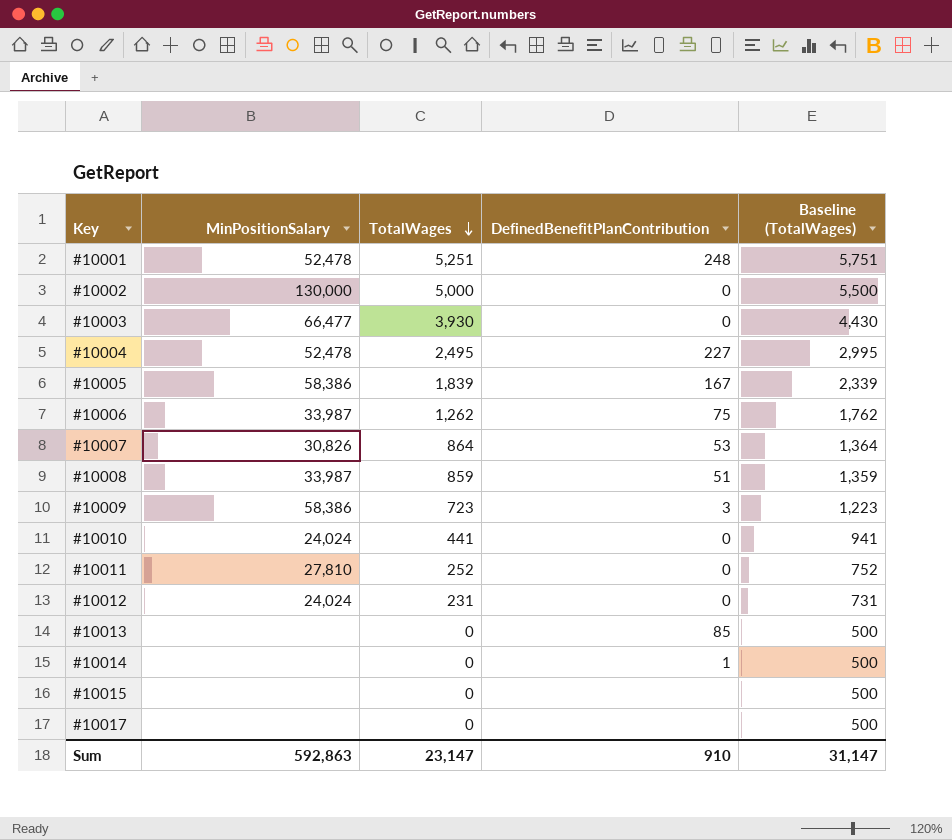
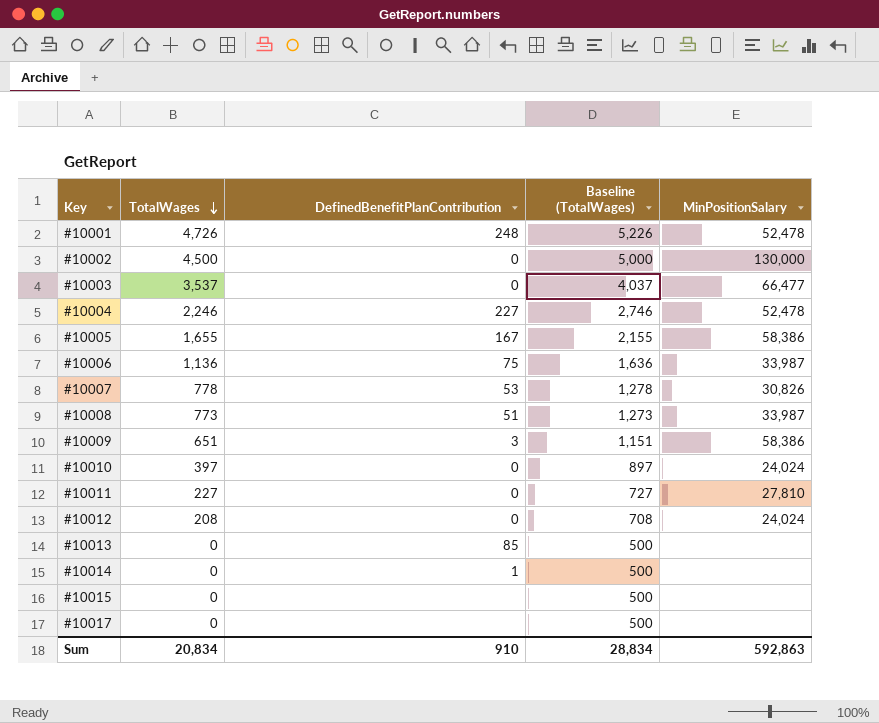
column MinPositionSalary | position: 2 -> 5
#10001 | TotalWages: 5,251 -> 4,726
#10001 | Baseline (TotalWages): 5,751 -> 5,226
#10002 | TotalWages: 5,000 -> 4,500
#10002 | Baseline (TotalWages): 5,500 -> 5,000
#10003 | TotalWages: 3,930 -> 3,537
#10003 | Baseline (TotalWages): 4,430 -> 4,037
#10004 | TotalWages: 2,495 -> 2,246
#10004 | Baseline (TotalWages): 2,995 -> 2,746
#10005 | TotalWages: 1,839 -> 1,655
#10005 | Baseline (TotalWages): 2,339 -> 2,155
#10006 | TotalWages: 1,262 -> 1,136
#10006 | Baseline (TotalWages): 1,762 -> 1,636
#10007 | TotalWages: 864 -> 778
#10007 | Baseline (TotalWages): 1,364 -> 1,278
#10008 | TotalWages: 859 -> 773
#10008 | Baseline (TotalWages): 1,359 -> 1,273
#10009 | TotalWages: 723 -> 651
#10009 | Baseline (TotalWages): 1,223 -> 1,151
#10010 | TotalWages: 441 -> 397
#10010 | Baseline (TotalWages): 941 -> 897
#10011 | TotalWages: 252 -> 227
#10011 | Baseline (TotalWages): 752 -> 727
#10012 | TotalWages: 231 -> 208
#10012 | Baseline (TotalWages): 731 -> 708
Sum | TotalWages: 23,147 -> 20,834
Sum | Baseline (TotalWages): 31,147 -> 28,834

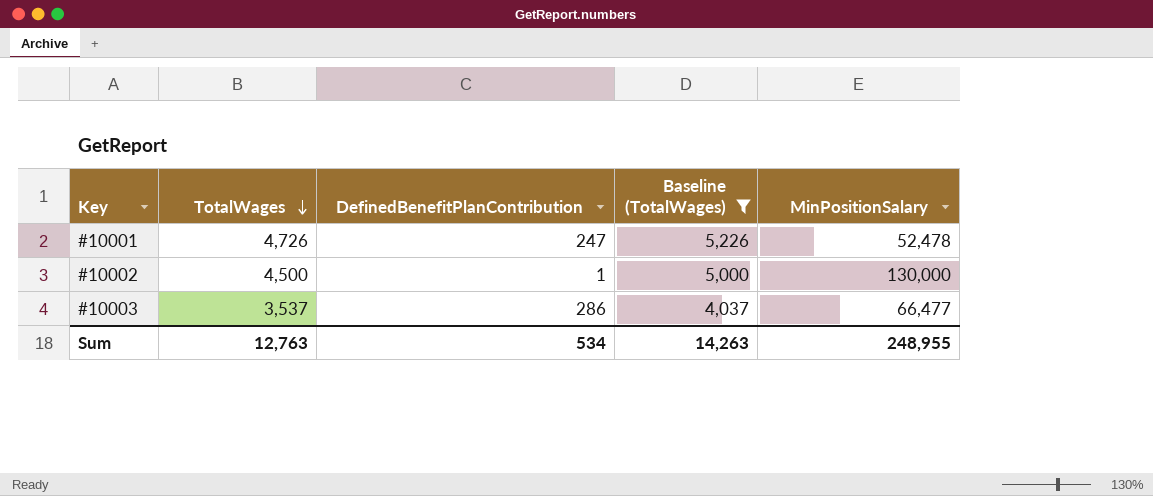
filter: none -> Baseline (TotalWages) >= 4,037
#10001 | DefinedBenefitPlanContribution: 248 -> 247
#10002 | DefinedBenefitPlanContribution: 0 -> 1
#10003 | DefinedBenefitPlanContribution: 0 -> 286
Sum | TotalWages: 20,834 -> 12,763
Sum | DefinedBenefitPlanContribution: 910 -> 534
Sum | Baseline (TotalWages): 28,834 -> 14,263
Sum | MinPositionSalary: 592,863 -> 248,955

